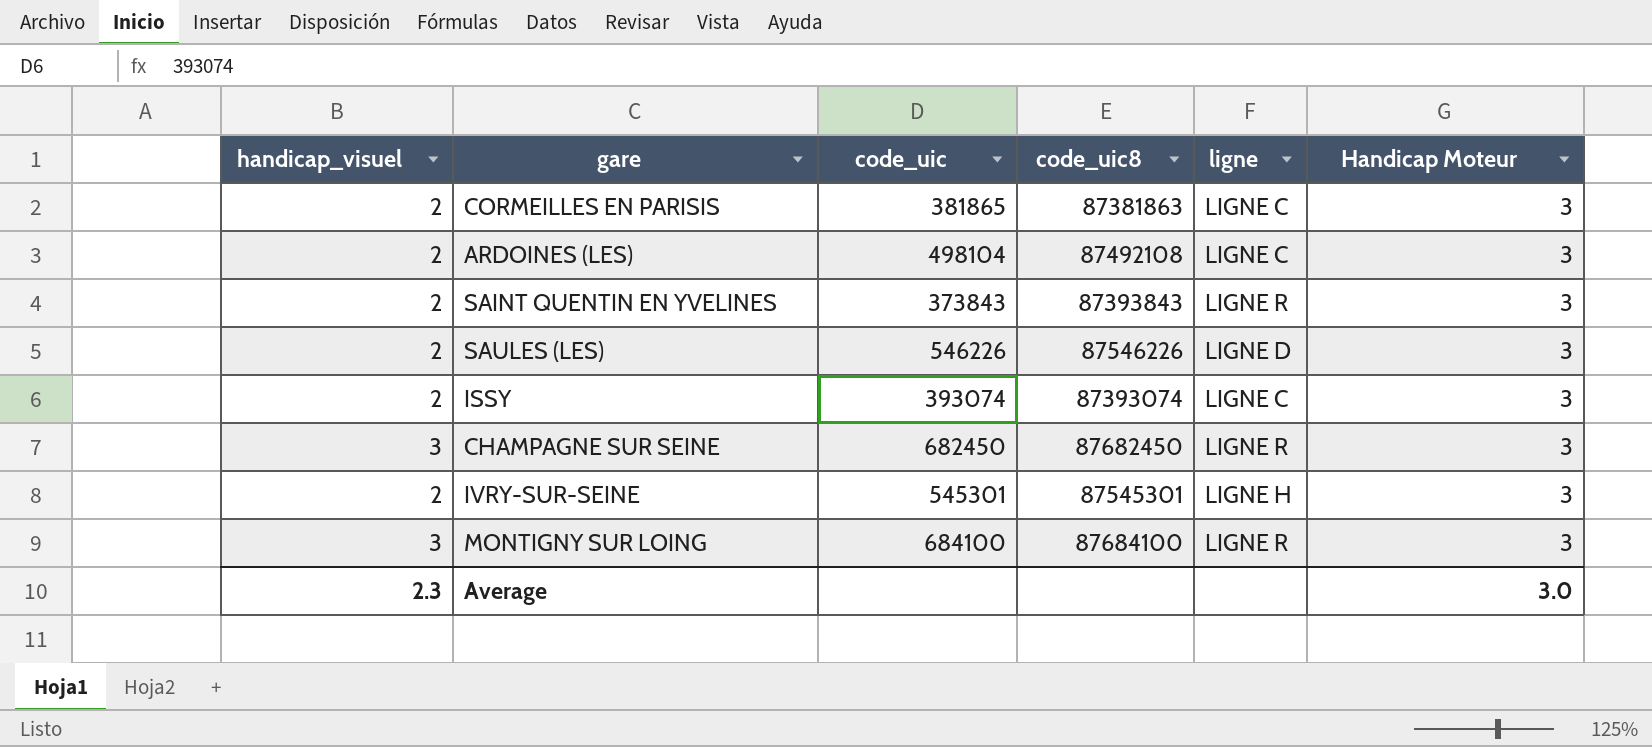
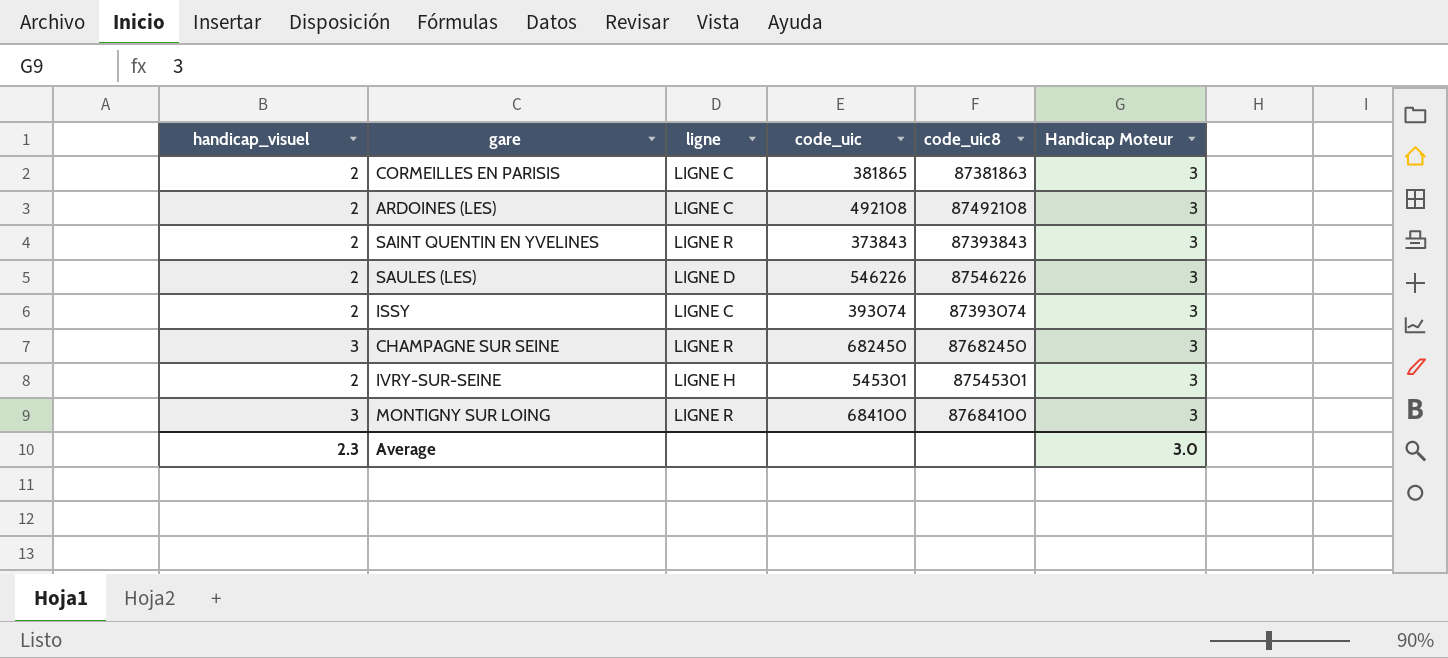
column ligne | position: 5 -> 3
ARDOINES (LES) | code_uic: 498104 -> 492108

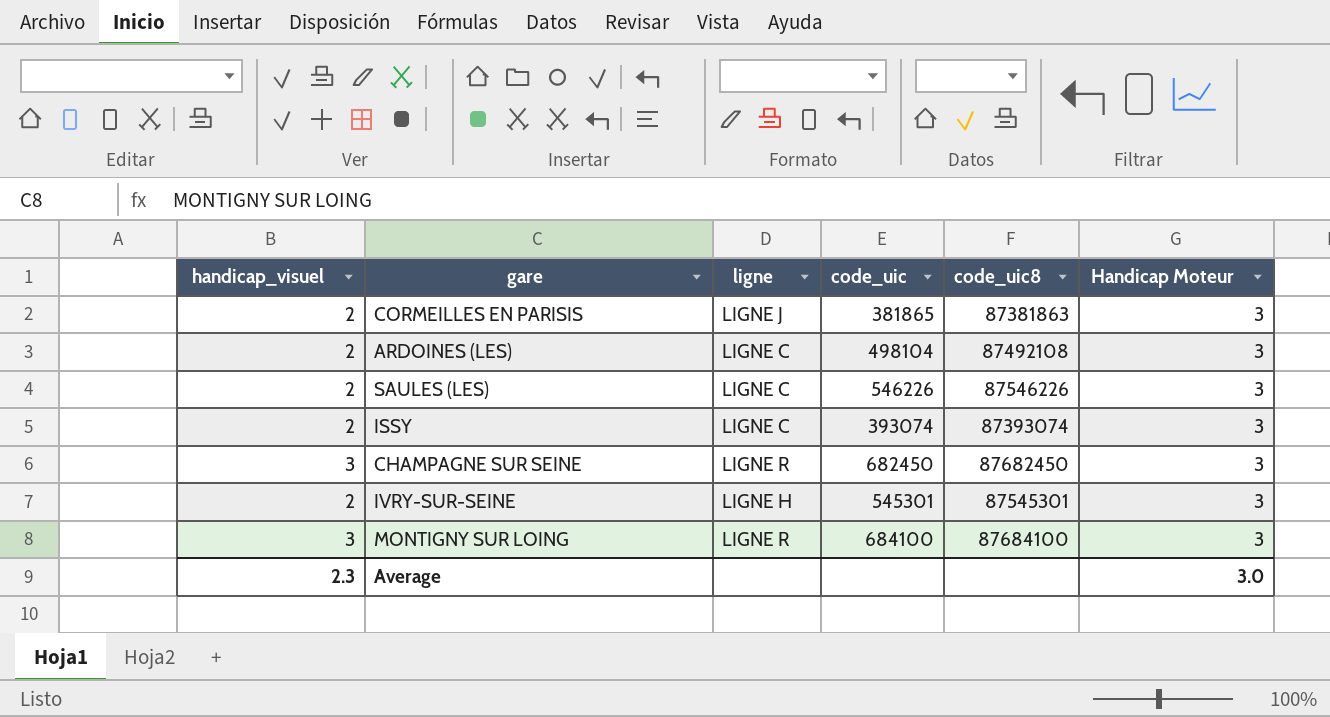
row SAINT QUENTIN EN YVELINES: 2 | LIGNE R | 373843 | 87393843 | 3 -> none
CORMEILLES EN PARISIS | ligne: LIGNE C -> LIGNE J
ARDOINES (LES) | code_uic: 492108 -> 498104
SAULES (LES) | ligne: LIGNE D -> LIGNE C

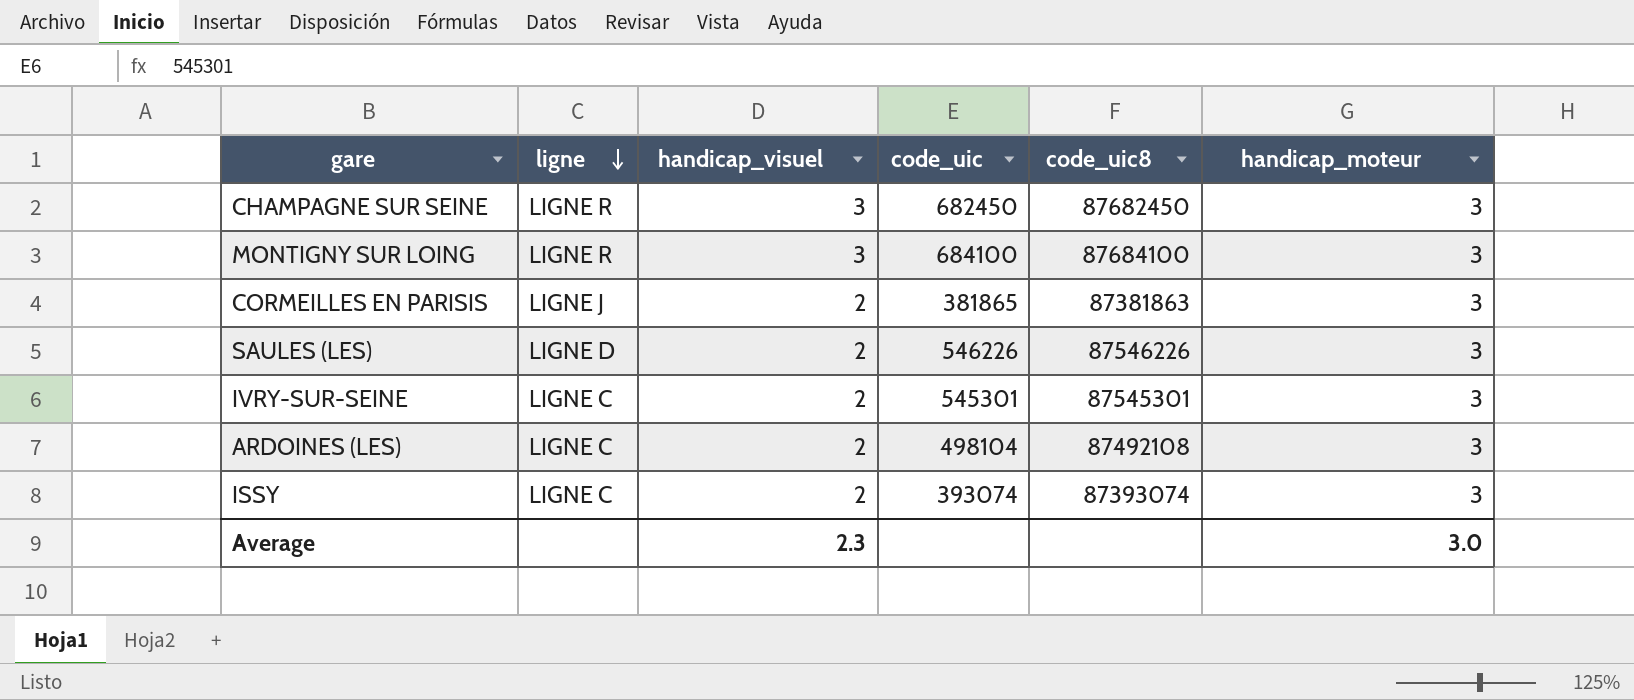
row order: none -> ligne descending
column handicap_visuel | position: 1 -> 3
column name: Handicap Moteur -> handicap_moteur
SAULES (LES) | ligne: LIGNE C -> LIGNE D
IVRY-SUR-SEINE | ligne: LIGNE H -> LIGNE C

